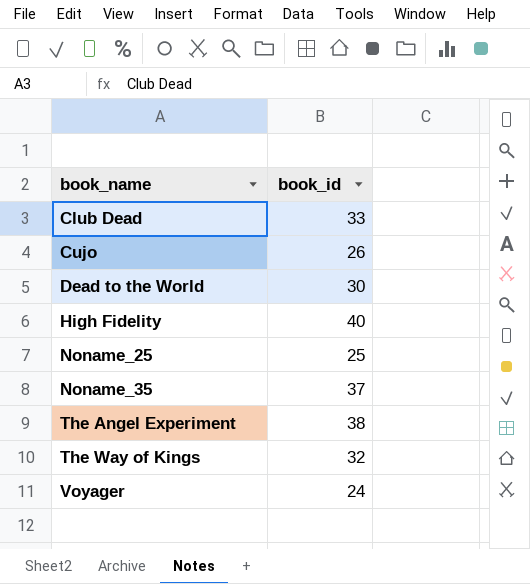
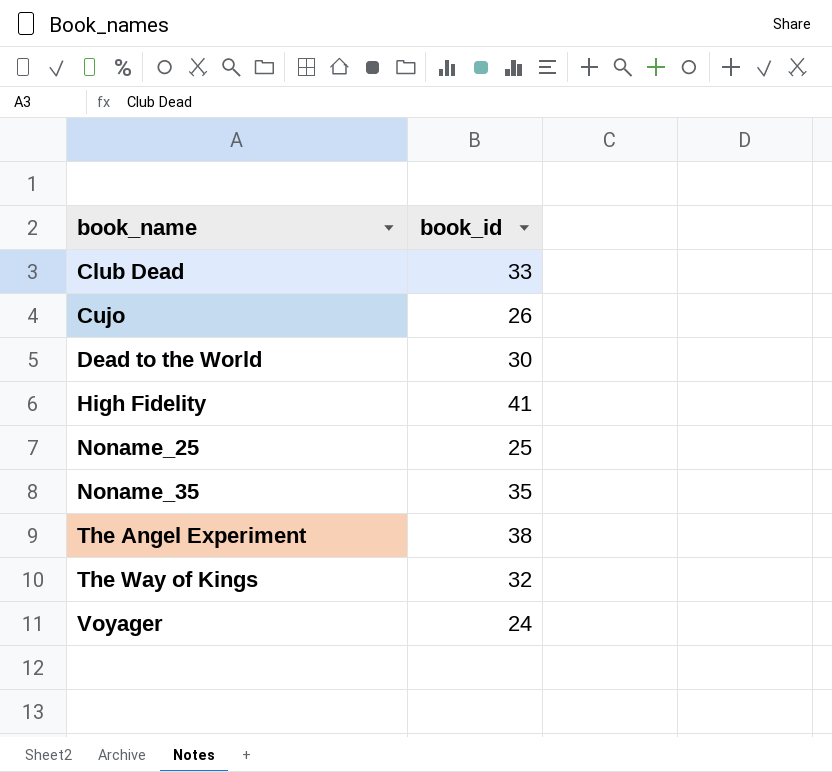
High Fidelity | book_id: 40 -> 41
Noname_35 | book_id: 37 -> 35

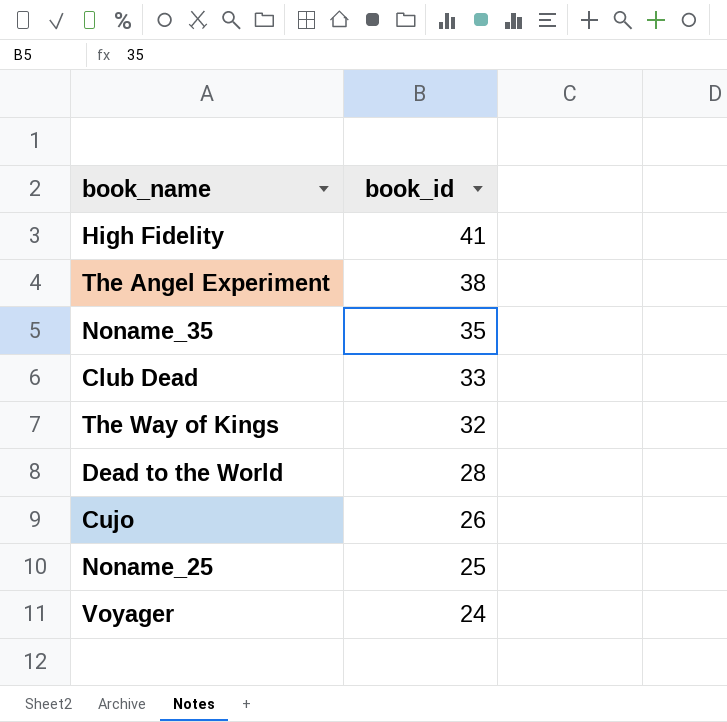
row order: book_name ascending -> book_id descending
Dead to the World | book_id: 30 -> 28

